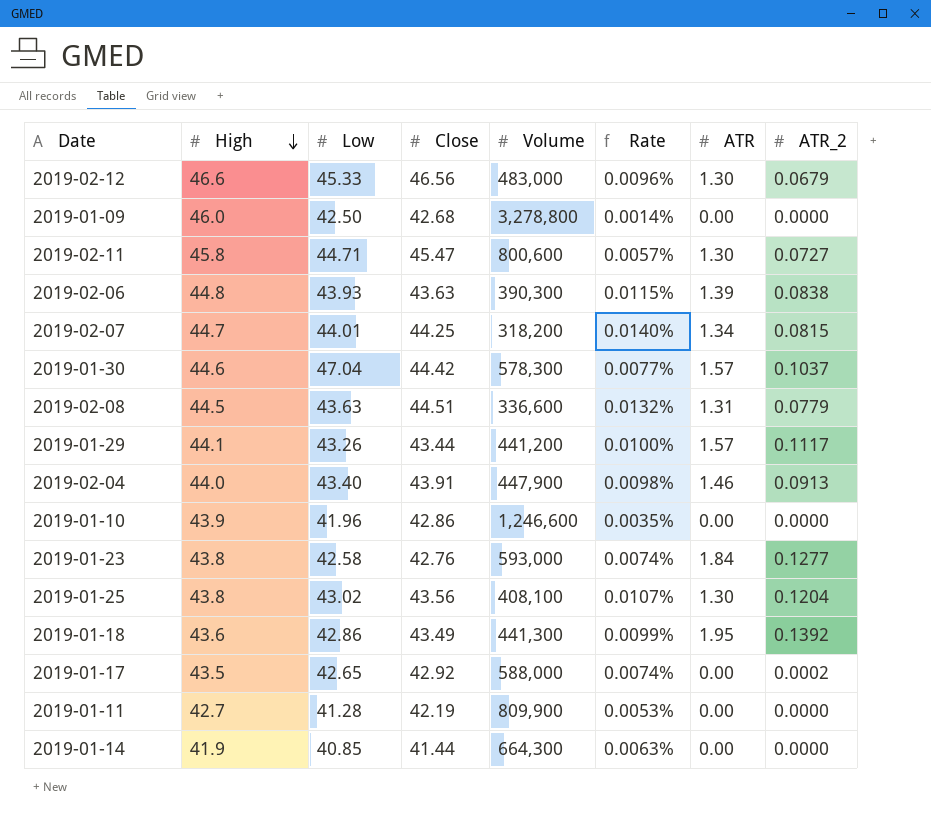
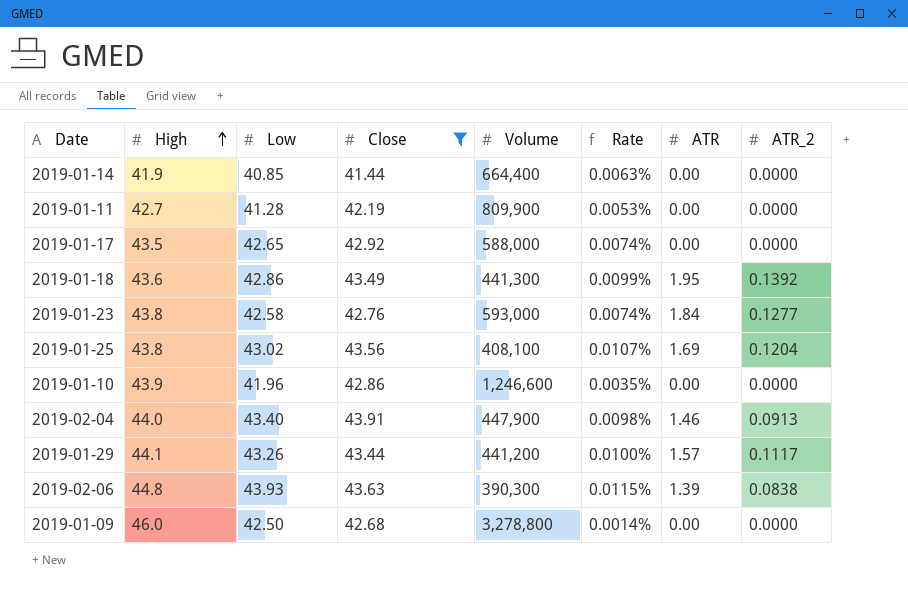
filter: none -> Close <= 43.91
row order: High descending -> High ascending
2019-01-14 | Volume: 664,300 -> 664,400
2019-01-17 | ATR_2: 0.0002 -> 0.0000
2019-01-25 | ATR: 1.30 -> 1.69

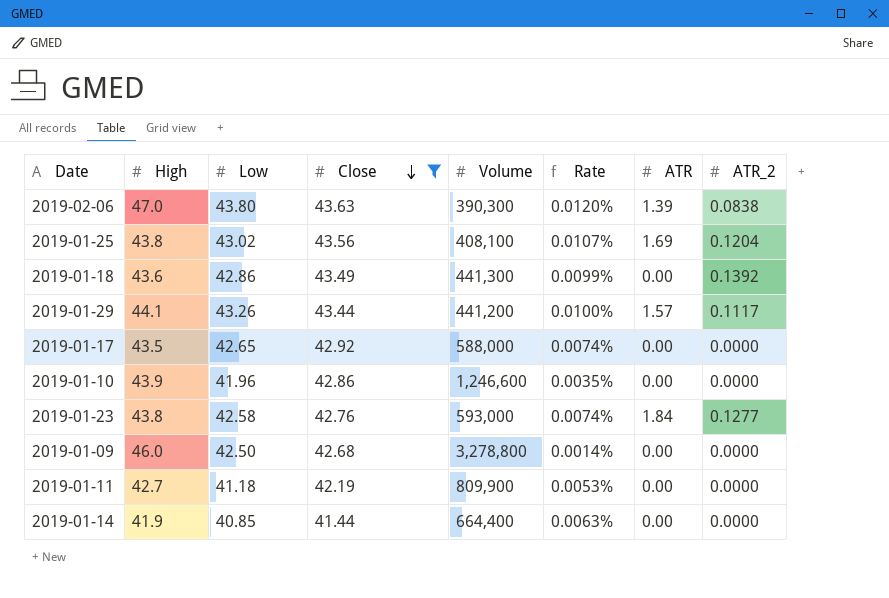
row order: High ascending -> Close descending
row 2019-02-04: 44.0 | 43.40 | 43.91 | 447,900 | 0.0098% | 1.46 | 0.0913 -> none
2019-02-06 | High: 44.8 -> 47.0
2019-02-06 | Low: 43.93 -> 43.80
2019-02-06 | Rate: 0.0115% -> 0.0120%
2019-01-18 | ATR: 1.95 -> 0.00
2019-01-11 | Low: 41.28 -> 41.18

